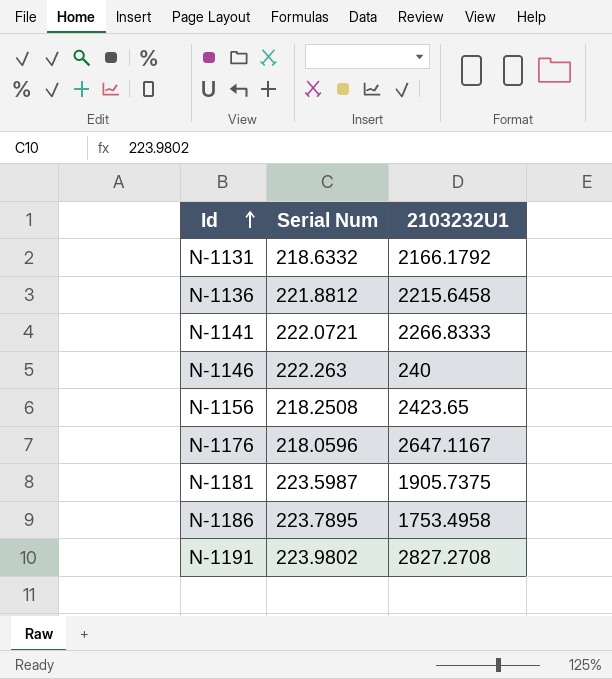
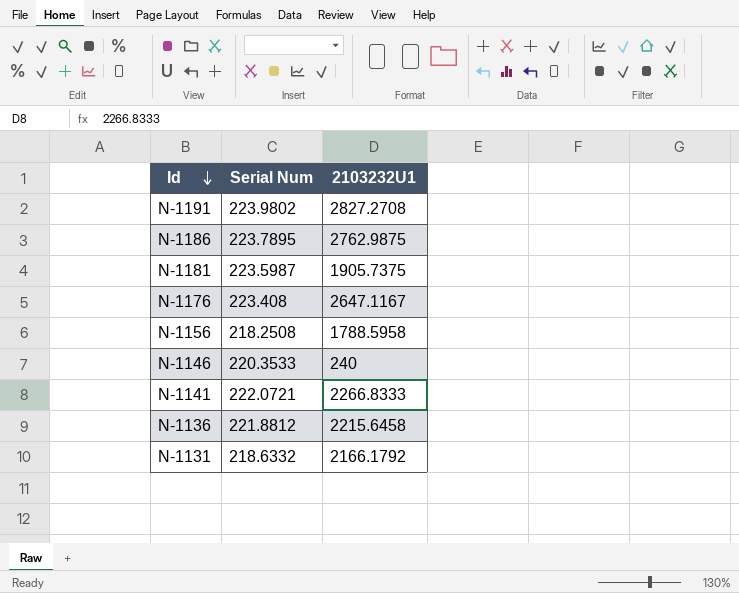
row order: Id ascending -> Id descending
N-1186 | 2103232U1: 1753.4958 -> 2762.9875
N-1176 | Serial Num: 218.0596 -> 223.408
N-1156 | 2103232U1: 2423.65 -> 1788.5958
N-1146 | Serial Num: 222.263 -> 220.3533

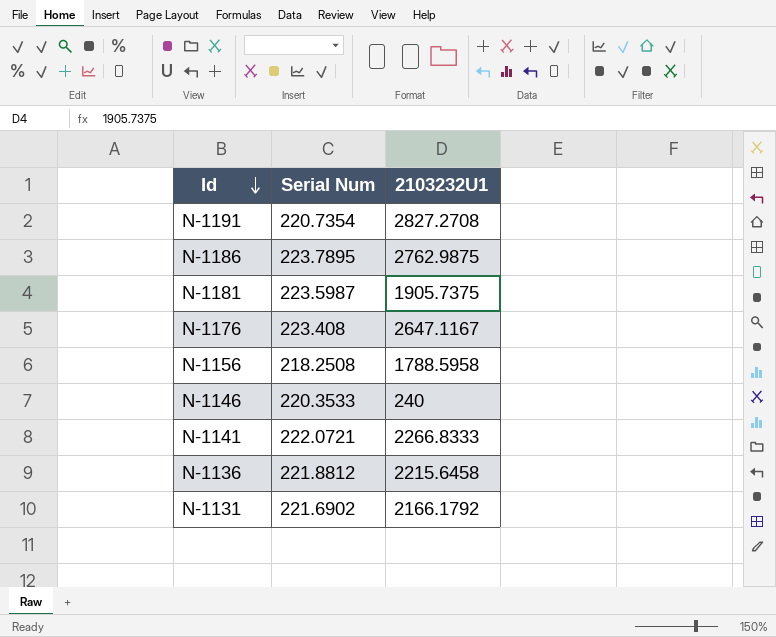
N-1191 | Serial Num: 223.9802 -> 220.7354
N-1131 | Serial Num: 218.6332 -> 221.6902

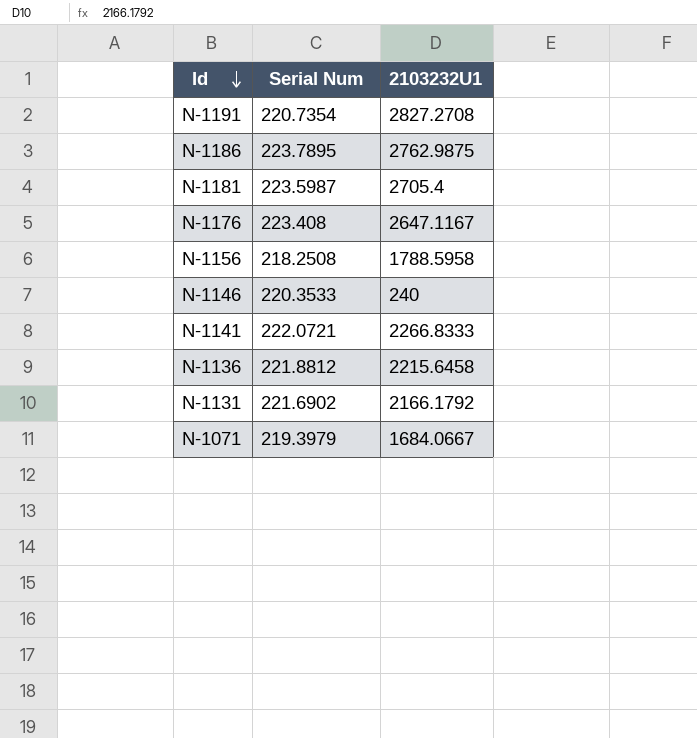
N-1181 | 2103232U1: 1905.7375 -> 2705.4
row N-1071: none -> 219.3979 | 1684.0667

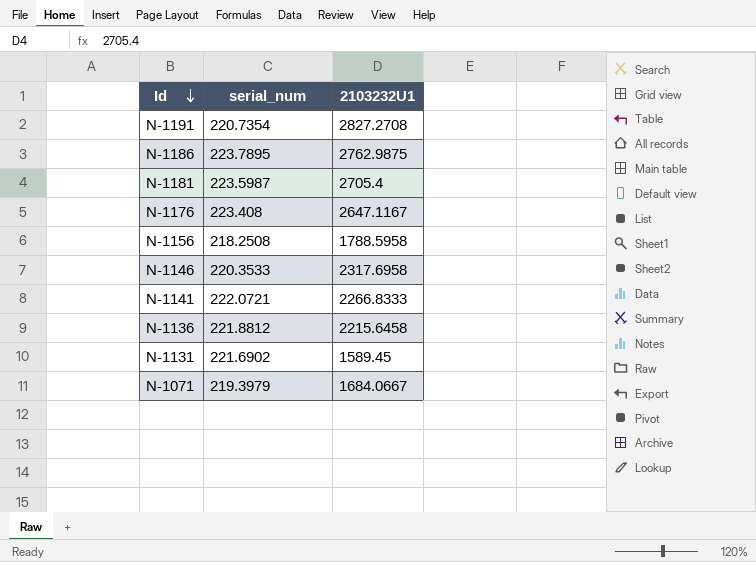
column name: Serial Num -> serial_num
N-1146 | 2103232U1: 240 -> 2317.6958
N-1131 | 2103232U1: 2166.1792 -> 1589.45

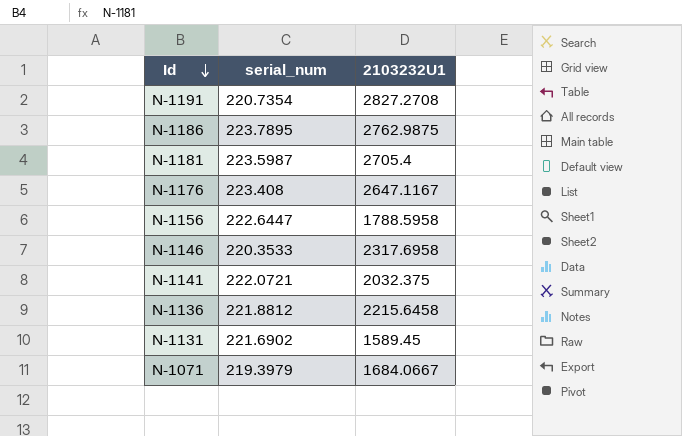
N-1156 | serial_num: 218.2508 -> 222.6447
N-1141 | 2103232U1: 2266.8333 -> 2032.375

